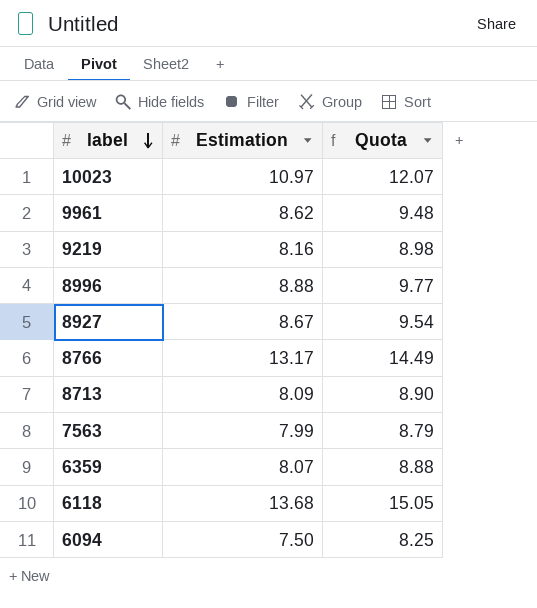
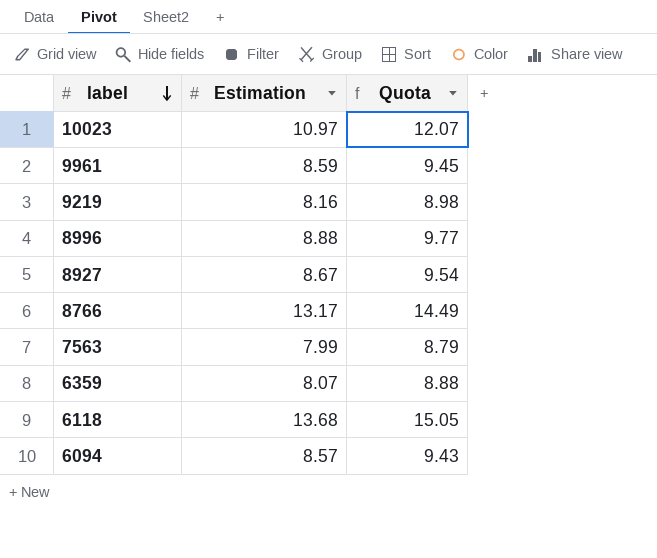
row 8713: 8.09 | 8.90 -> none
9961 | Estimation: 8.62 -> 8.59
9961 | Quota: 9.48 -> 9.45
6094 | Estimation: 7.50 -> 8.57
6094 | Quota: 8.25 -> 9.43

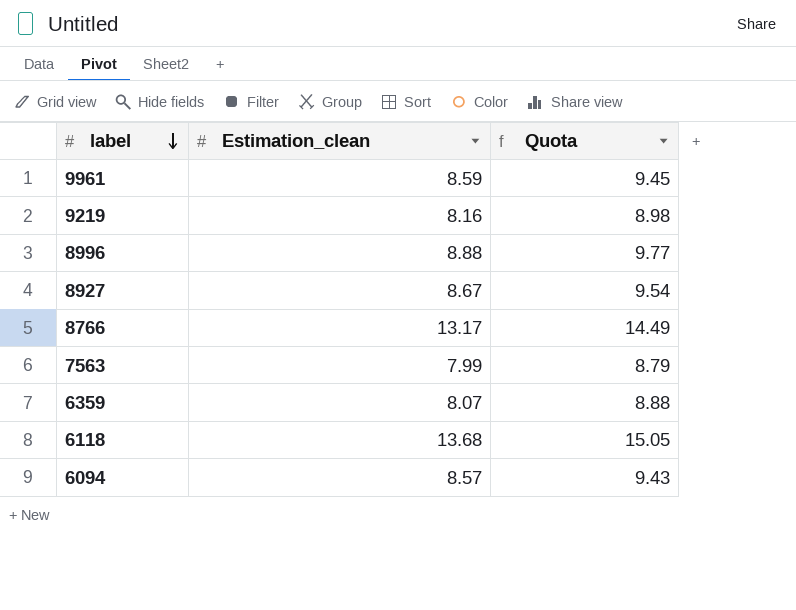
column name: Estimation -> Estimation_clean
row 10023: 10.97 | 12.07 -> none

